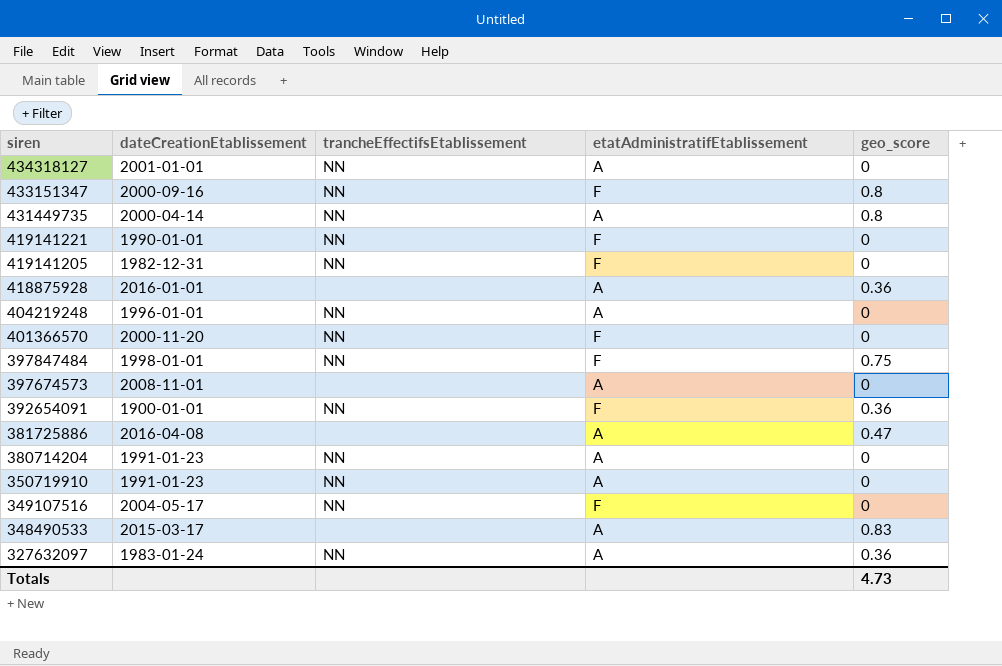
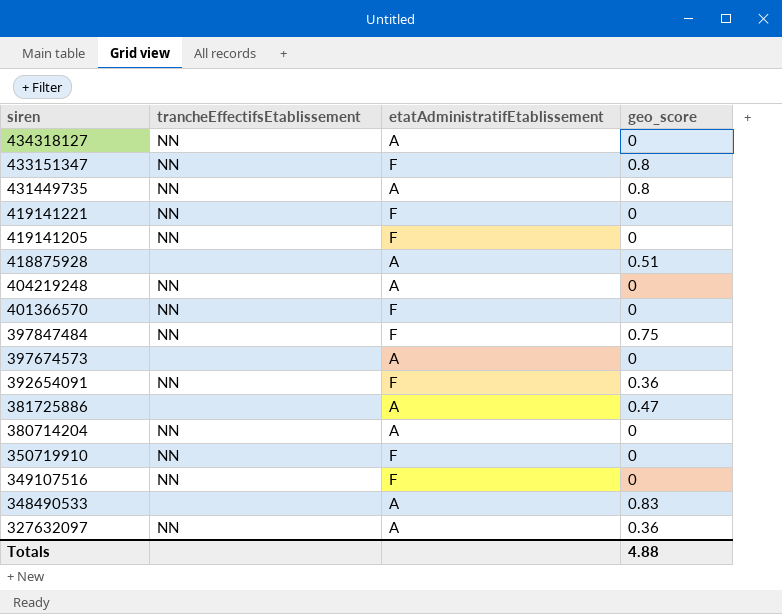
column dateCreationEtablissement | position: 2 -> none
418875928 | geo_score: 0.36 -> 0.51
350719910 | etatAdministratifEtablissement: A -> F
Totals | geo_score: 4.73 -> 4.88

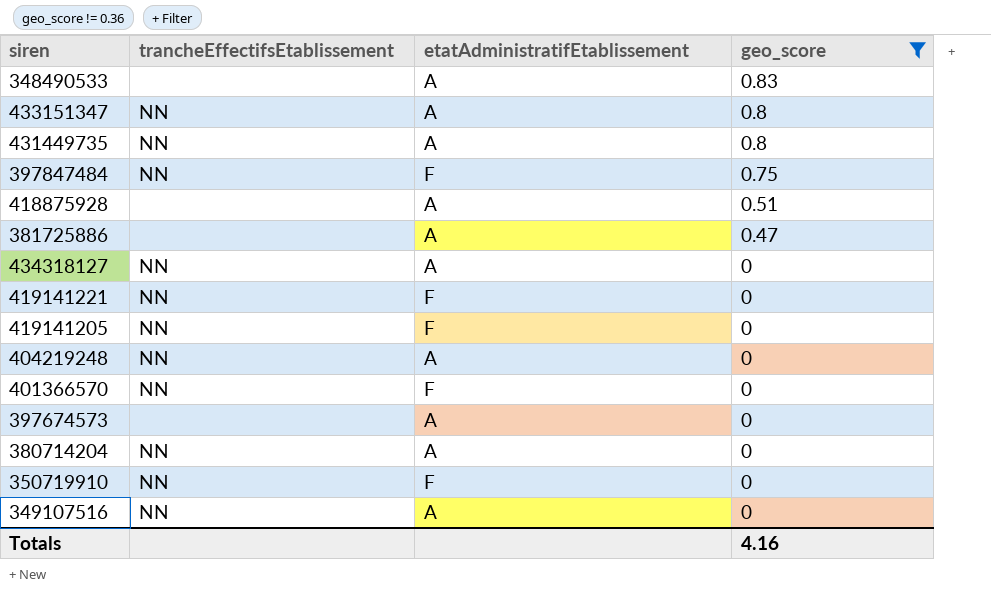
filter: none -> geo_score != 0.36
row order: siren descending -> geo_score descending
433151347 | etatAdministratifEtablissement: F -> A
349107516 | etatAdministratifEtablissement: F -> A
Totals | geo_score: 4.88 -> 4.16

